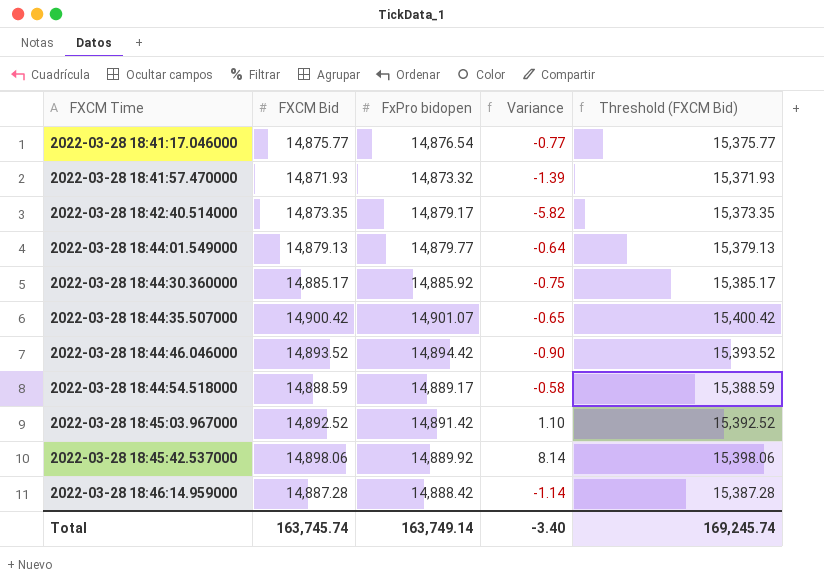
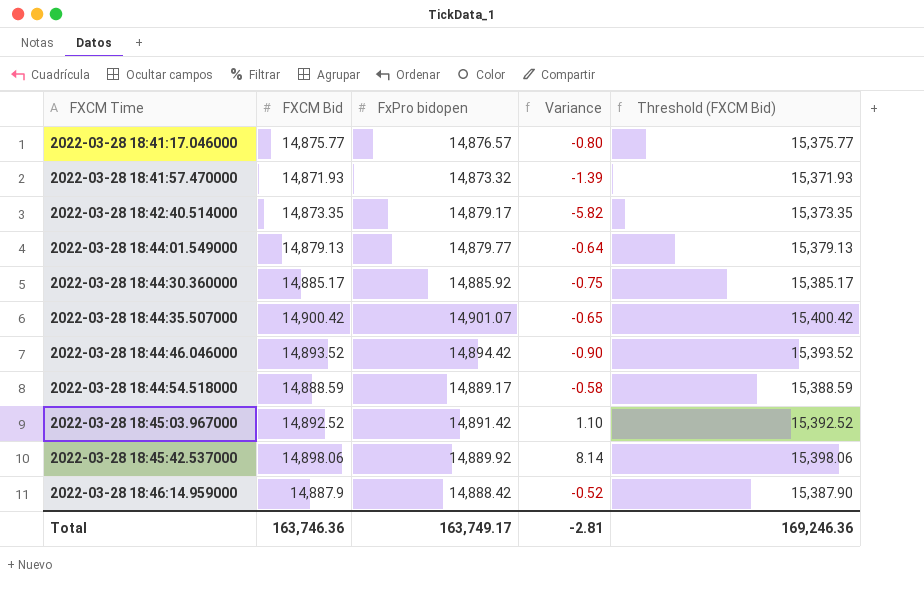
2022-03-28 18:41:17.046000 | FxPro bidopen: 14,876.54 -> 14,876.57
2022-03-28 18:41:17.046000 | Variance: -0.77 -> -0.80
2022-03-28 18:46:14.959000 | FXCM Bid: 14,887.28 -> 14,887.9
2022-03-28 18:46:14.959000 | Variance: -1.14 -> -0.52
2022-03-28 18:46:14.959000 | Threshold (FXCM Bid): 15,387.28 -> 15,387.90
Total | FXCM Bid: 163,745.74 -> 163,746.36
Total | FxPro bidopen: 163,749.14 -> 163,749.17
Total | Variance: -3.40 -> -2.81
Total | Threshold (FXCM Bid): 169,245.74 -> 169,246.36

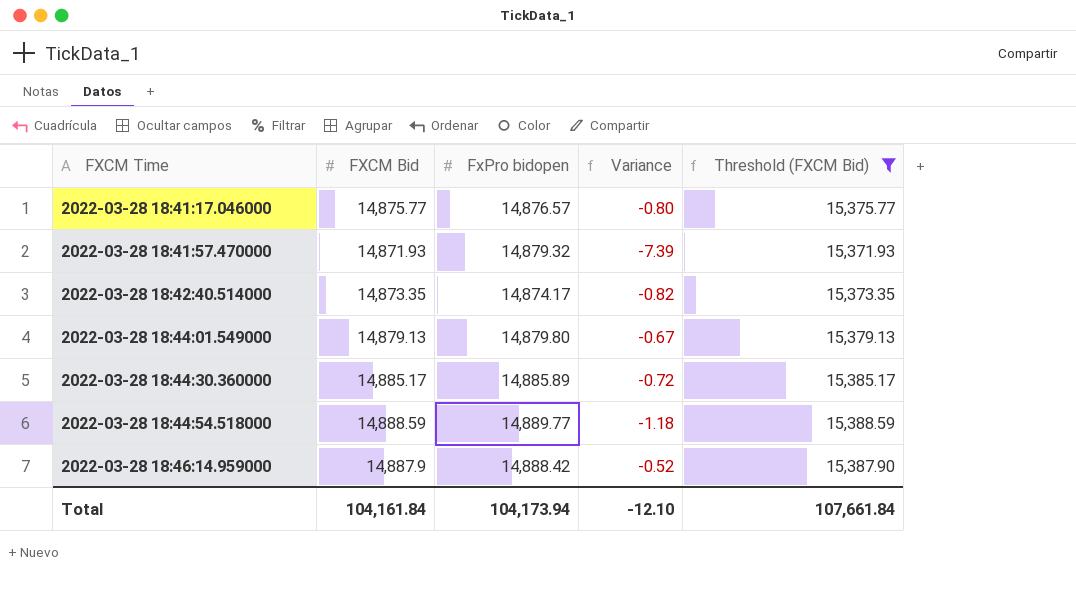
filter: none -> Threshold (FXCM Bid) <= 15,388.59
2022-03-28 18:41:57.470000 | FxPro bidopen: 14,873.32 -> 14,879.32
2022-03-28 18:41:57.470000 | Variance: -1.39 -> -7.39
2022-03-28 18:42:40.514000 | FxPro bidopen: 14,879.17 -> 14,874.17
2022-03-28 18:42:40.514000 | Variance: -5.82 -> -0.82
2022-03-28 18:44:01.549000 | FxPro bidopen: 14,879.77 -> 14,879.80
2022-03-28 18:44:01.549000 | Variance: -0.64 -> -0.67
2022-03-28 18:44:30.360000 | FxPro bidopen: 14,885.92 -> 14,885.89
2022-03-28 18:44:30.360000 | Variance: -0.75 -> -0.72
2022-03-28 18:44:54.518000 | FxPro bidopen: 14,889.17 -> 14,889.77
2022-03-28 18:44:54.518000 | Variance: -0.58 -> -1.18
Total | FXCM Bid: 163,746.36 -> 104,161.84
Total | FxPro bidopen: 163,749.17 -> 104,173.94
Total | Variance: -2.81 -> -12.10
Total | Threshold (FXCM Bid): 169,246.36 -> 107,661.84

